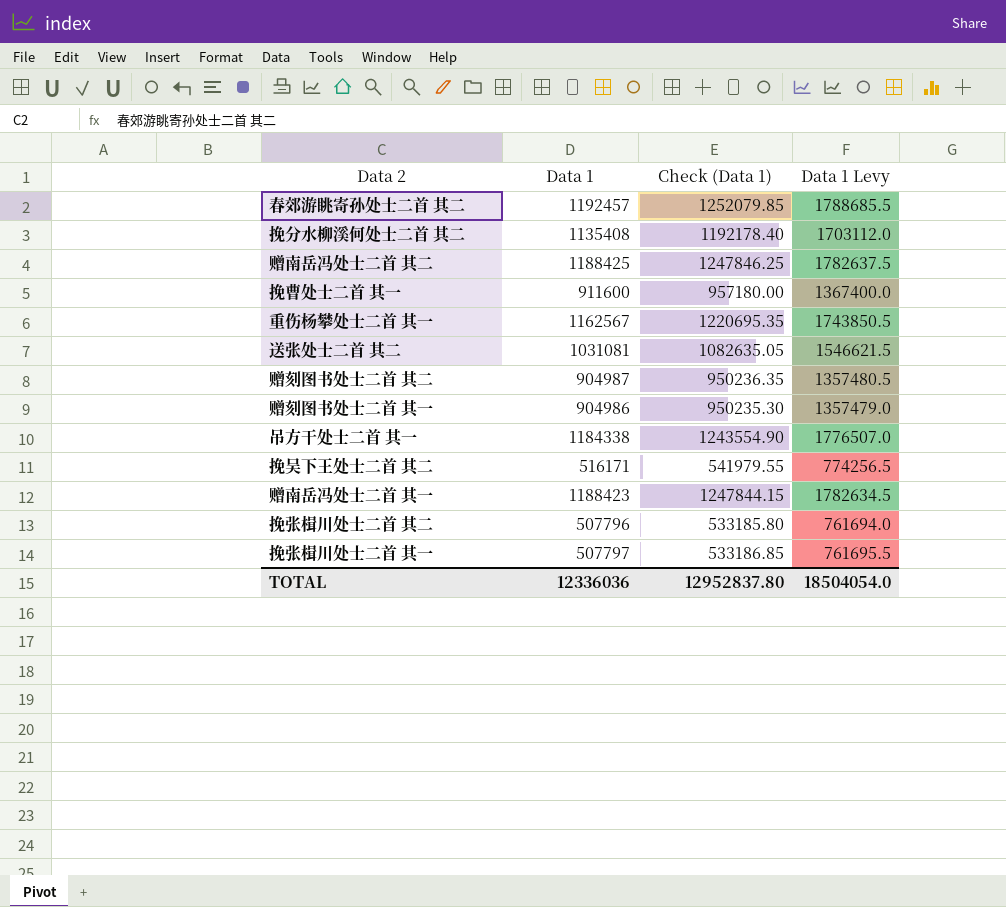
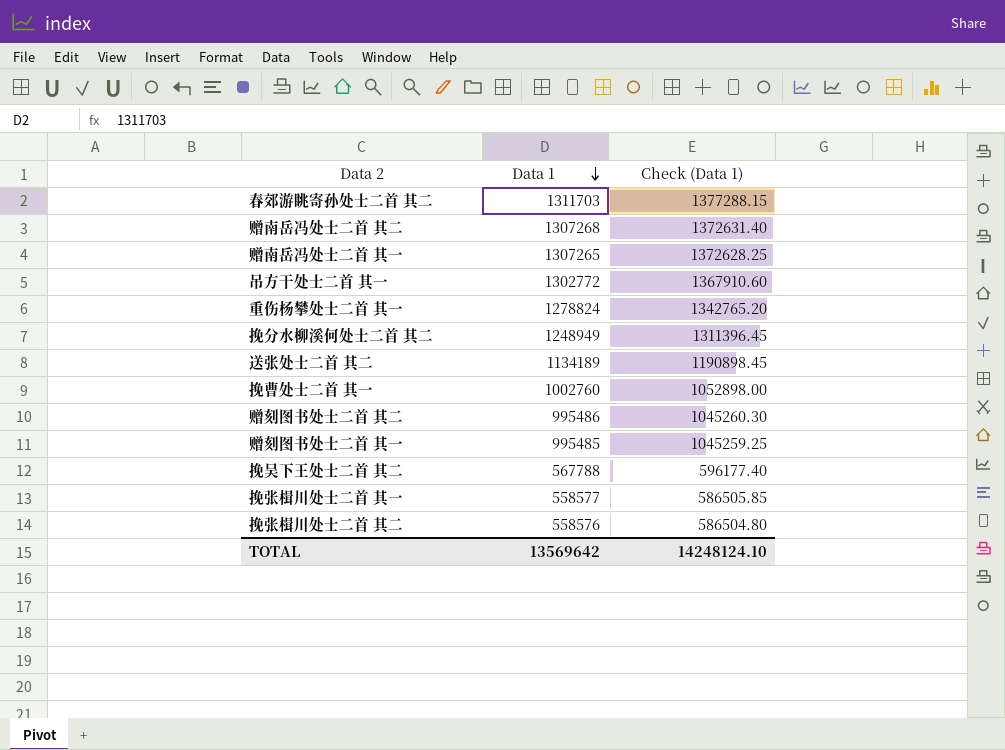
row order: none -> Data 1 descending
column Data 1 Levy | formula: [Data 1] * 1.5 -> none
春郊游眺寄孙处士二首 其二 | Data 1: 1192457 -> 1311703
春郊游眺寄孙处士二首 其二 | Check (Data 1): 1252079.85 -> 1377288.15
赠南岳冯处士二首 其二 | Data 1: 1188425 -> 1307268
赠南岳冯处士二首 其二 | Check (Data 1): 1247846.25 -> 1372631.40
赠南岳冯处士二首 其一 | Data 1: 1188423 -> 1307265
赠南岳冯处士二首 其一 | Check (Data 1): 1247844.15 -> 1372628.25
吊方干处士二首 其一 | Data 1: 1184338 -> 1302772
吊方干处士二首 其一 | Check (Data 1): 1243554.90 -> 1367910.60
重伤杨攀处士二首 其一 | Data 1: 1162567 -> 1278824
重伤杨攀处士二首 其一 | Check (Data 1): 1220695.35 -> 1342765.20
挽分水柳溪何处士二首 其二 | Data 1: 1135408 -> 1248949
挽分水柳溪何处士二首 其二 | Check (Data 1): 1192178.40 -> 1311396.45
送张处士二首 其二 | Data 1: 1031081 -> 1134189
送张处士二首 其二 | Check (Data 1): 1082635.05 -> 1190898.45
挽曹处士二首 其一 | Data 1: 911600 -> 1002760
挽曹处士二首 其一 | Check (Data 1): 957180.00 -> 1052898.00
赠刻图书处士二首 其二 | Data 1: 904987 -> 995486
赠刻图书处士二首 其二 | Check (Data 1): 950236.35 -> 1045260.30
赠刻图书处士二首 其一 | Data 1: 904986 -> 995485
赠刻图书处士二首 其一 | Check (Data 1): 950235.30 -> 1045259.25
挽吴下王处士二首 其二 | Data 1: 516171 -> 567788
挽吴下王处士二首 其二 | Check (Data 1): 541979.55 -> 596177.40
挽张楫川处士二首 其一 | Data 1: 507797 -> 558577
挽张楫川处士二首 其一 | Check (Data 1): 533186.85 -> 586505.85
挽张楫川处士二首 其二 | Data 1: 507796 -> 558576
挽张楫川处士二首 其二 | Check (Data 1): 533185.80 -> 586504.80
TOTAL | Data 1: 12336036 -> 13569642
TOTAL | Check (Data 1): 12952837.80 -> 14248124.10

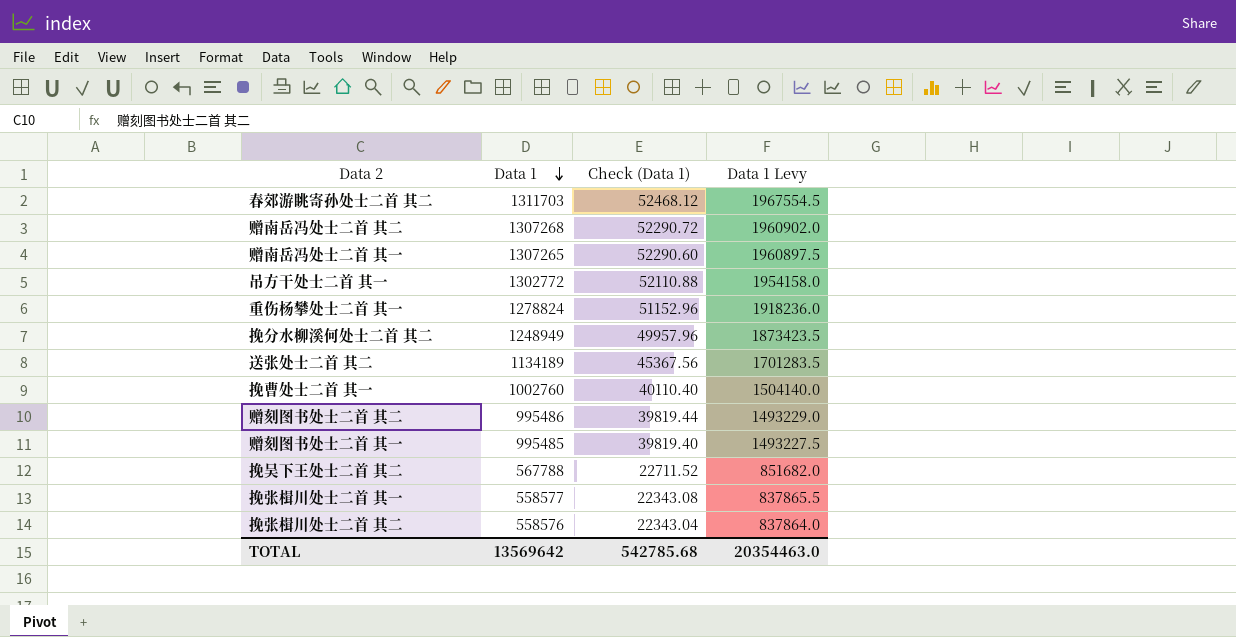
column Check (Data 1) | formula: [Data 1] * 1.05 -> [Data 1] * 0.04
column Data 1 Levy | formula: none -> [Data 1] * 1.5
TOTAL | Check (Data 1): 14248124.10 -> 542785.68

